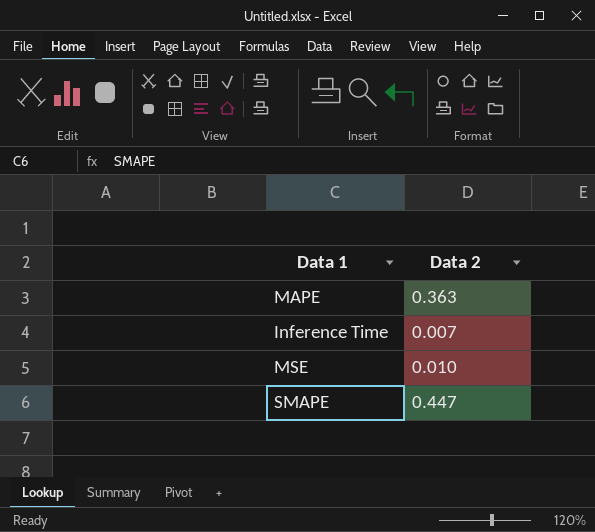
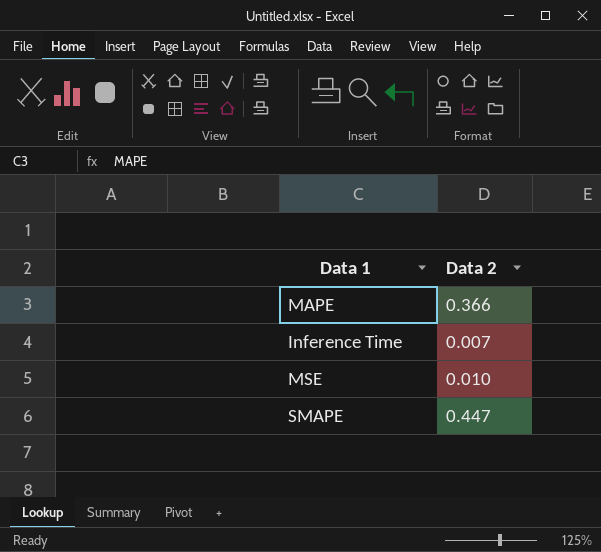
MAPE | Data 2: 0.363 -> 0.366

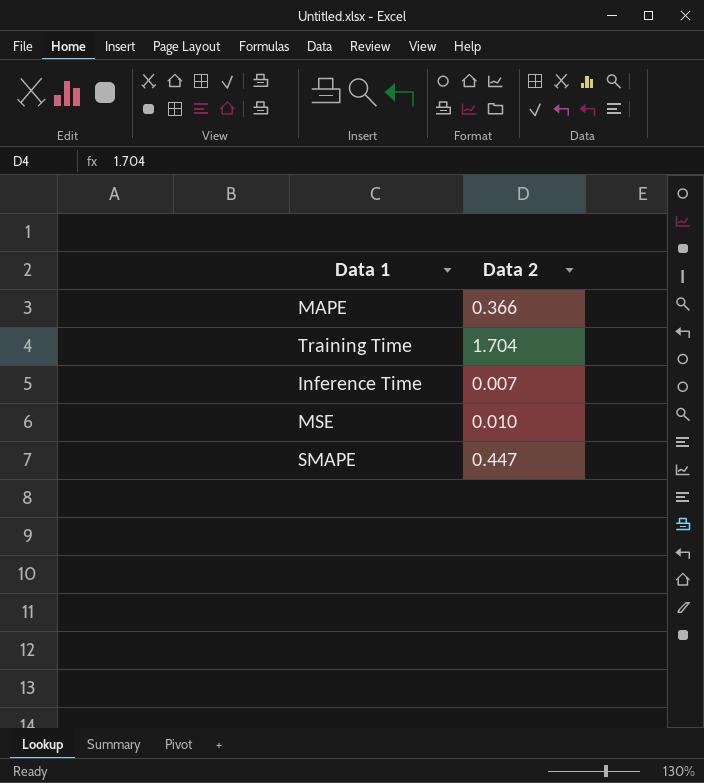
row Training Time: none -> 1.704

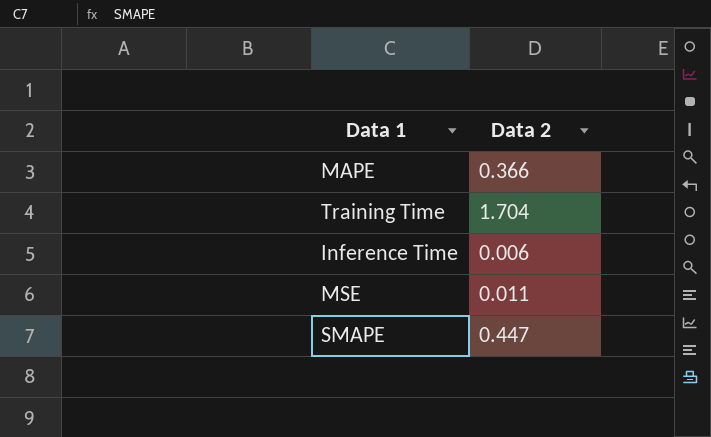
Inference Time | Data 2: 0.007 -> 0.006
MSE | Data 2: 0.010 -> 0.011

